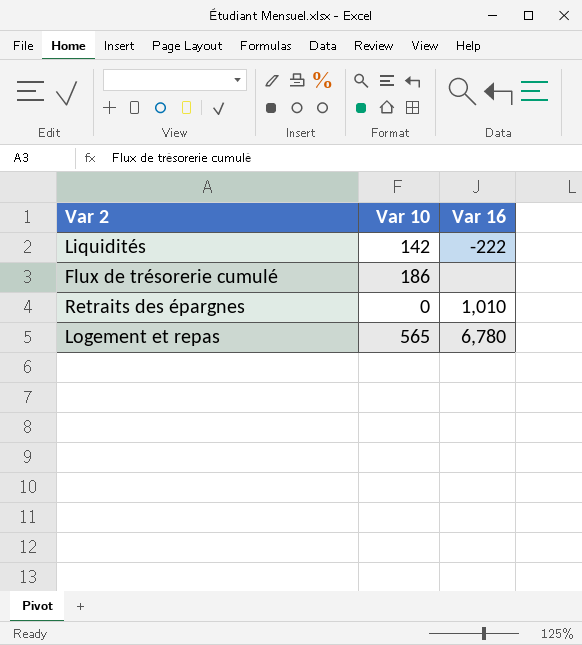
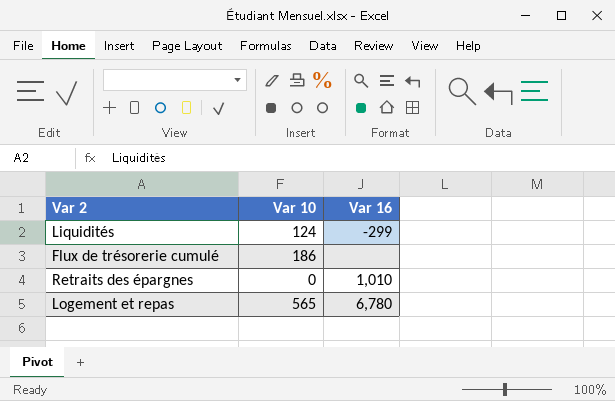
Liquidités | Var 10: 142 -> 124
Liquidités | Var 16: -222 -> -299

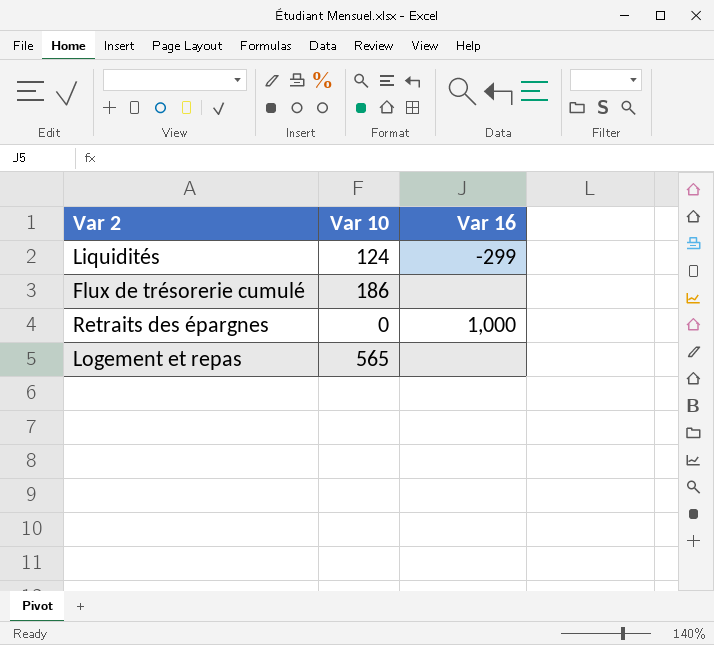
Retraits des épargnes | Var 16: 1,010 -> 1,000
Logement et repas | Var 16: 6,780 -> none

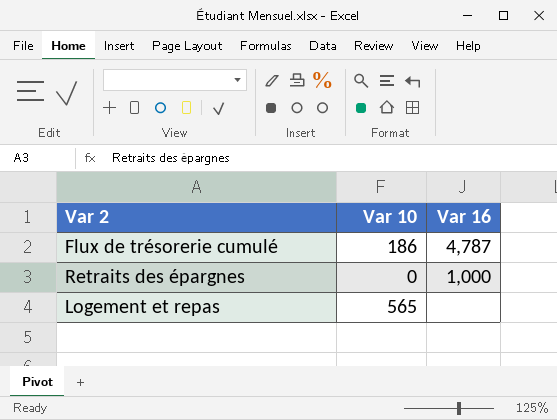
row Liquidités: 124 | -299 -> none
Flux de trésorerie cumulé | Var 16: none -> 4,787

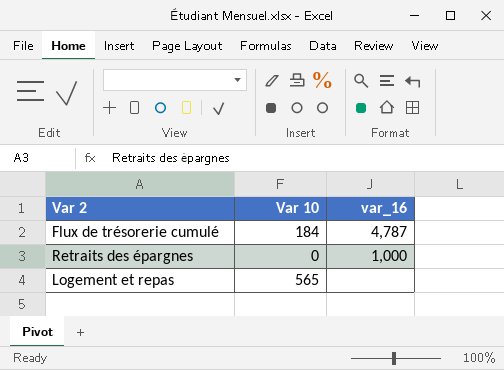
column name: Var 16 -> var_16
Flux de trésorerie cumulé | Var 10: 186 -> 184

